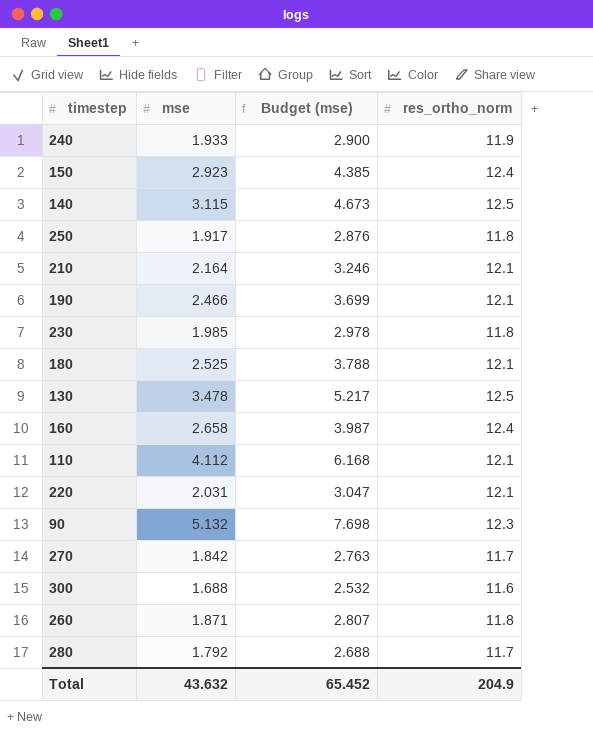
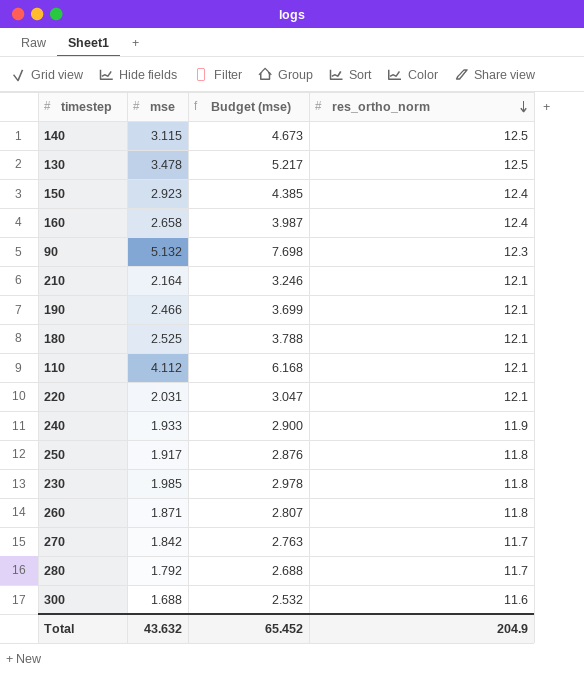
row order: none -> res_ortho_norm descending

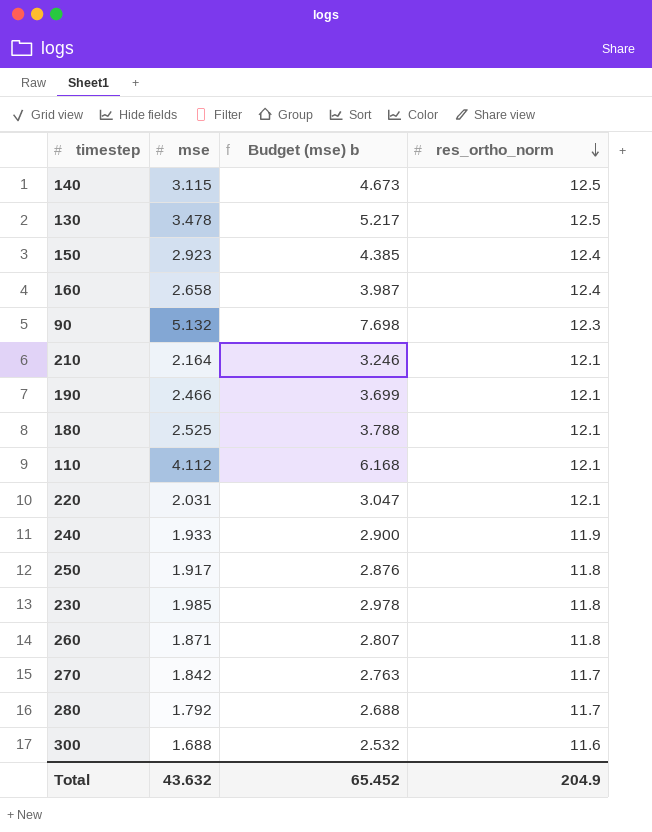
column name: Budget (mse) -> Budget (mse) b

